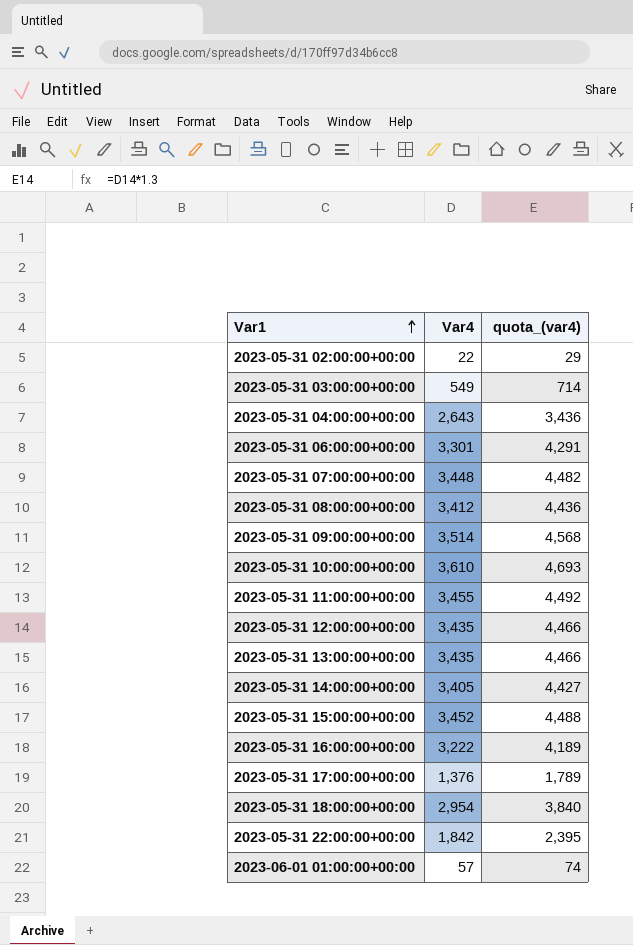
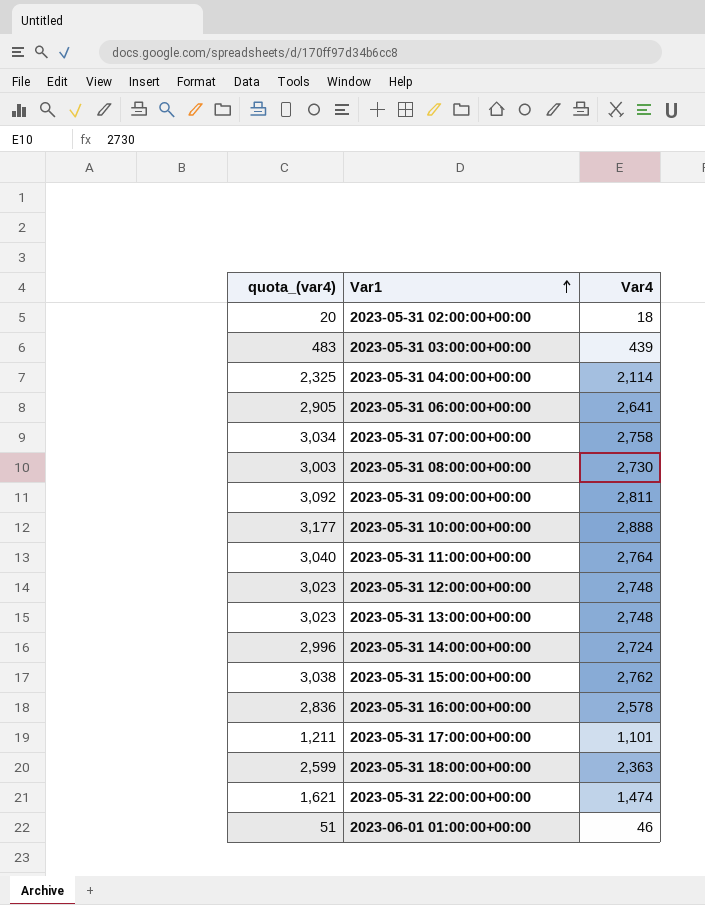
column quota_(var4) | formula: [Var4] * 1.3 -> [Var4] * 1.1
column quota_(var4) | position: 3 -> 1
2023-05-31 02:00:00+00:00 | Var4: 22 -> 18
2023-05-31 03:00:00+00:00 | Var4: 549 -> 439
2023-05-31 04:00:00+00:00 | Var4: 2,643 -> 2,114
2023-05-31 06:00:00+00:00 | Var4: 3,301 -> 2,641
2023-05-31 07:00:00+00:00 | Var4: 3,448 -> 2,758
2023-05-31 08:00:00+00:00 | Var4: 3,412 -> 2,730
2023-05-31 09:00:00+00:00 | Var4: 3,514 -> 2,811
2023-05-31 10:00:00+00:00 | Var4: 3,610 -> 2,888
2023-05-31 11:00:00+00:00 | Var4: 3,455 -> 2,764
2023-05-31 12:00:00+00:00 | Var4: 3,435 -> 2,748
2023-05-31 13:00:00+00:00 | Var4: 3,435 -> 2,748
2023-05-31 14:00:00+00:00 | Var4: 3,405 -> 2,724
2023-05-31 15:00:00+00:00 | Var4: 3,452 -> 2,762
2023-05-31 16:00:00+00:00 | Var4: 3,222 -> 2,578
2023-05-31 17:00:00+00:00 | Var4: 1,376 -> 1,101
2023-05-31 18:00:00+00:00 | Var4: 2,954 -> 2,363
2023-05-31 22:00:00+00:00 | Var4: 1,842 -> 1,474
2023-06-01 01:00:00+00:00 | Var4: 57 -> 46

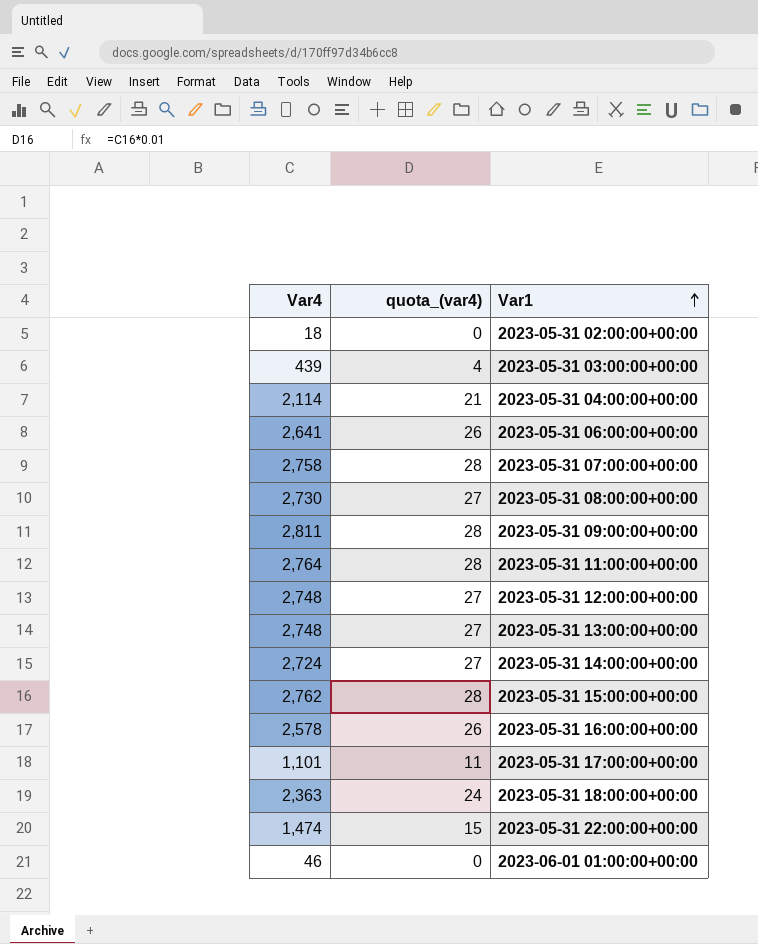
column Var4 | position: 3 -> 1
column quota_(var4) | formula: [Var4] * 1.1 -> [Var4] * 0.01
row 2023-05-31 10:00:00+00:00: 3,177 | 2,888 -> none

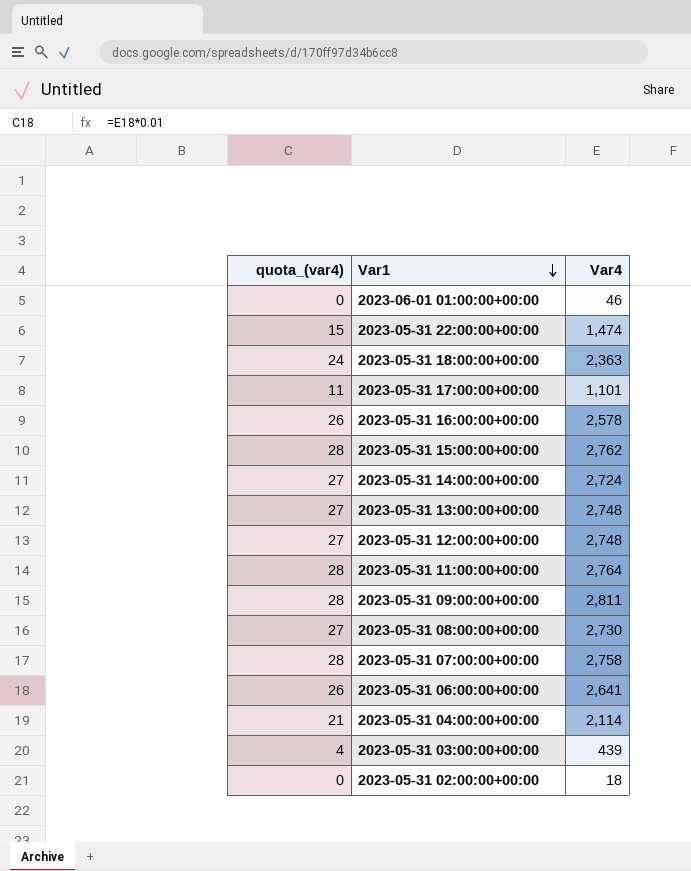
row order: Var1 ascending -> Var1 descending
column Var4 | position: 1 -> 3

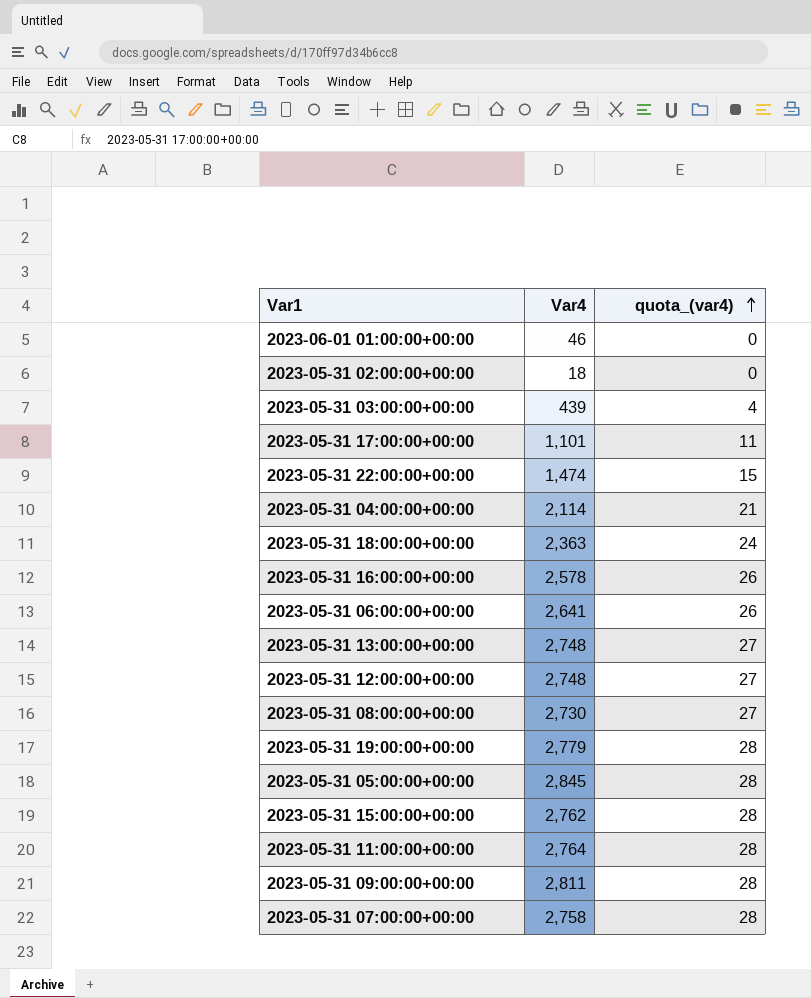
row order: Var1 descending -> quota_(var4) ascending
column quota_(var4) | position: 1 -> 3
row 2023-05-31 14:00:00+00:00: 27 | 2,724 -> none
row 2023-05-31 19:00:00+00:00: none -> 2,779 | 28
row 2023-05-31 05:00:00+00:00: none -> 2,845 | 28

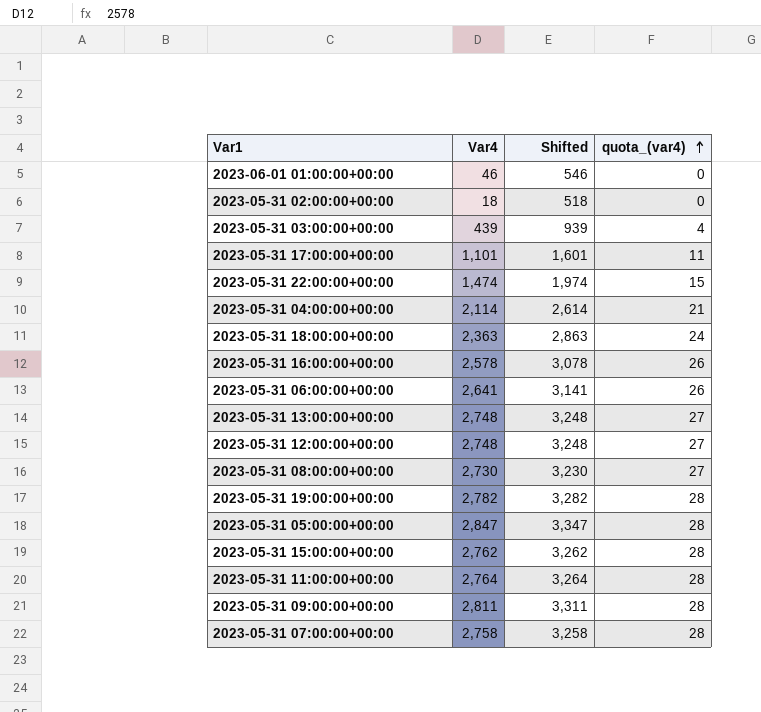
column Shifted | formula: none -> [Var4] + 500
2023-05-31 19:00:00+00:00 | Var4: 2,779 -> 2,782
2023-05-31 05:00:00+00:00 | Var4: 2,845 -> 2,847

